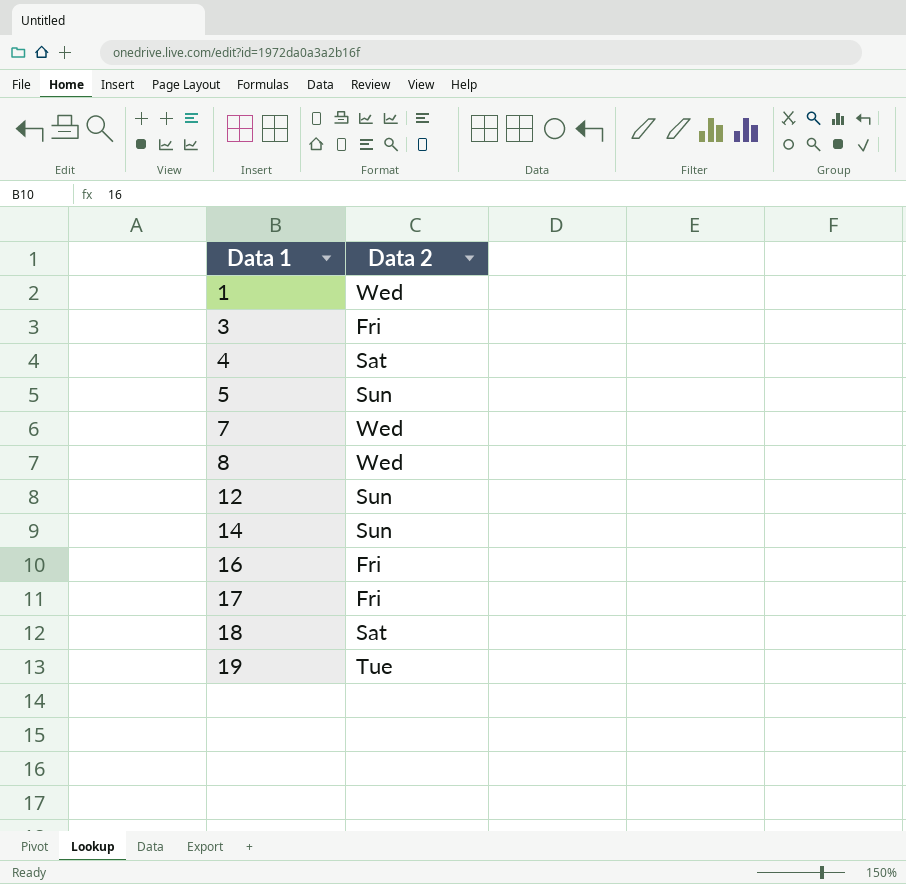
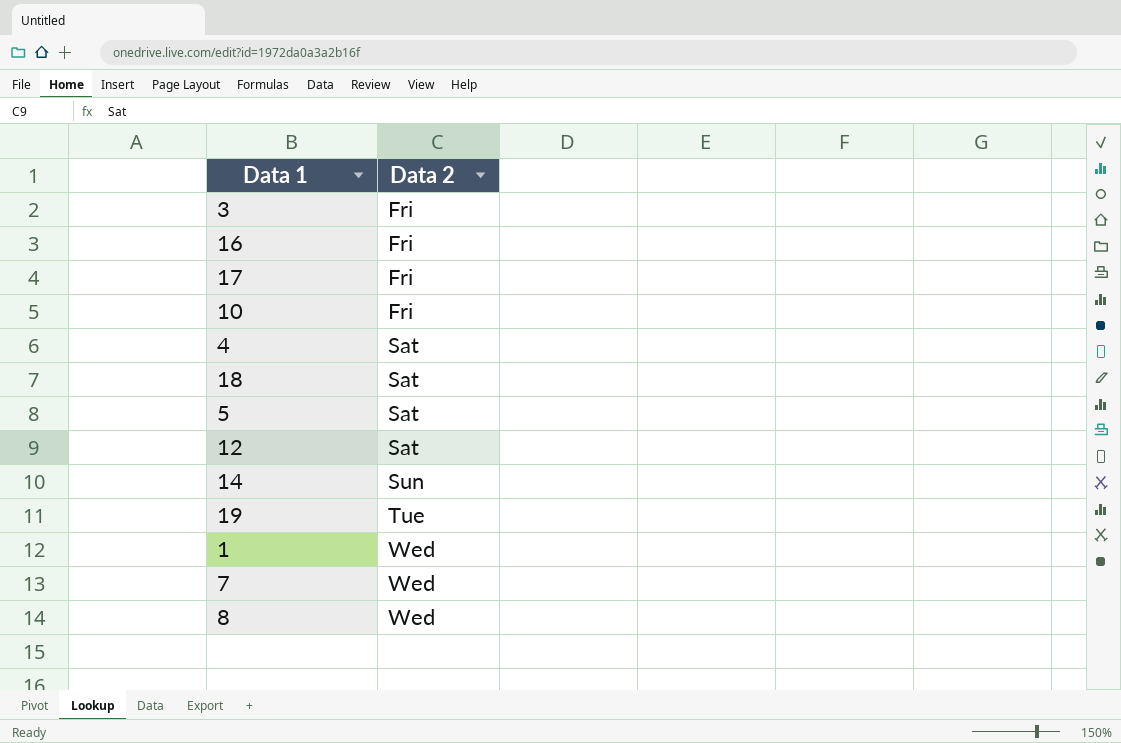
row order: Data 1 ascending -> Data 2 ascending
row 10: none -> Fri
5 | Data 2: Sun -> Sat
12 | Data 2: Sun -> Sat

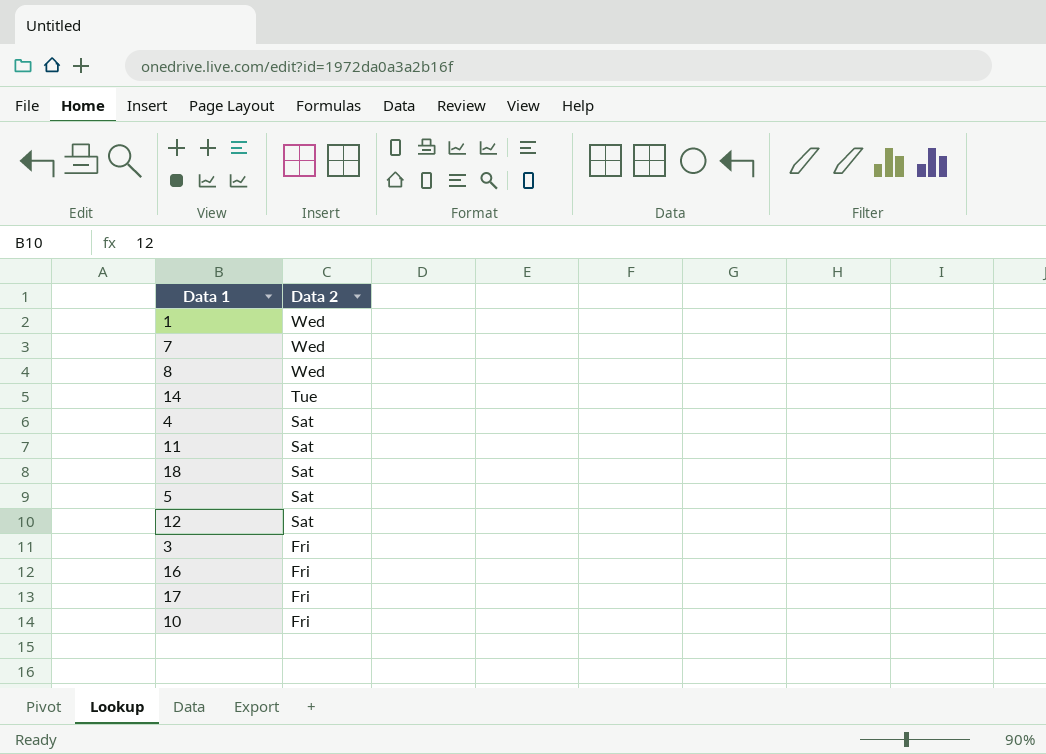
row order: Data 2 ascending -> Data 2 descending
row 19: Tue -> none
14 | Data 2: Sun -> Tue
row 11: none -> Sat

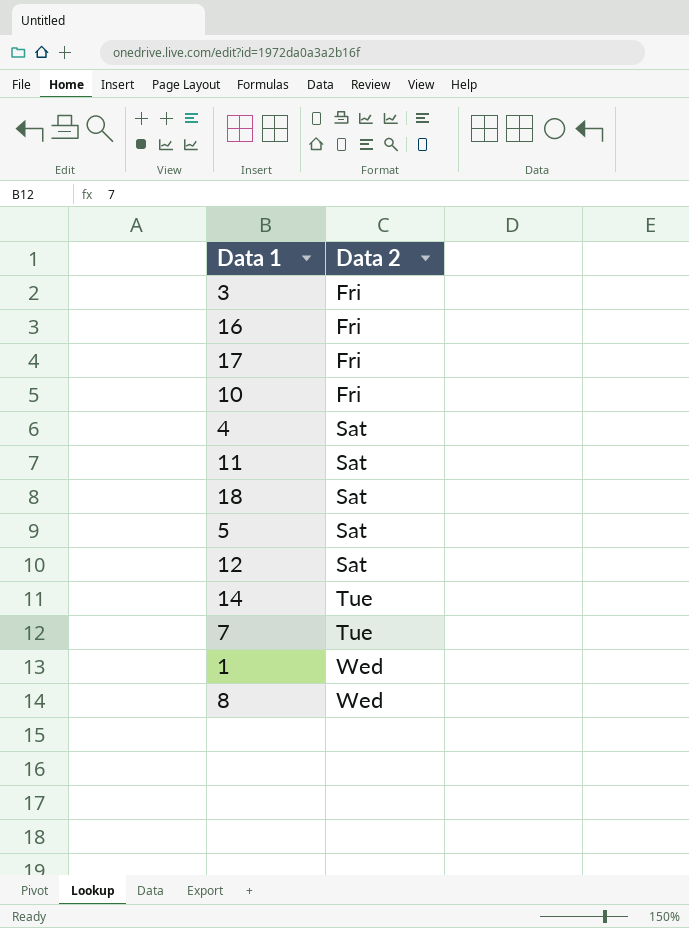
row order: Data 2 descending -> Data 2 ascending
7 | Data 2: Wed -> Tue

